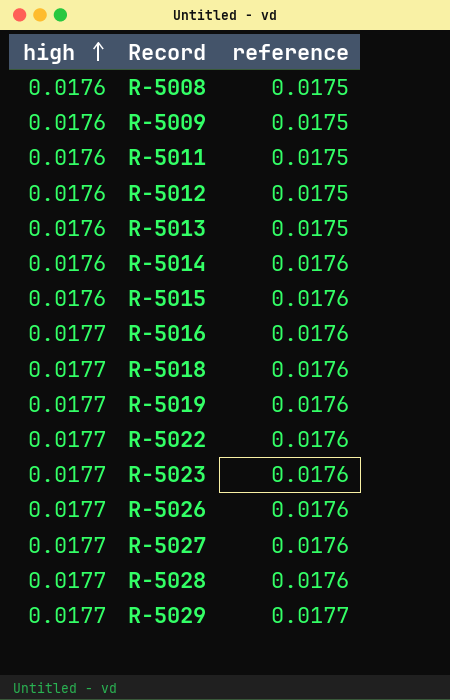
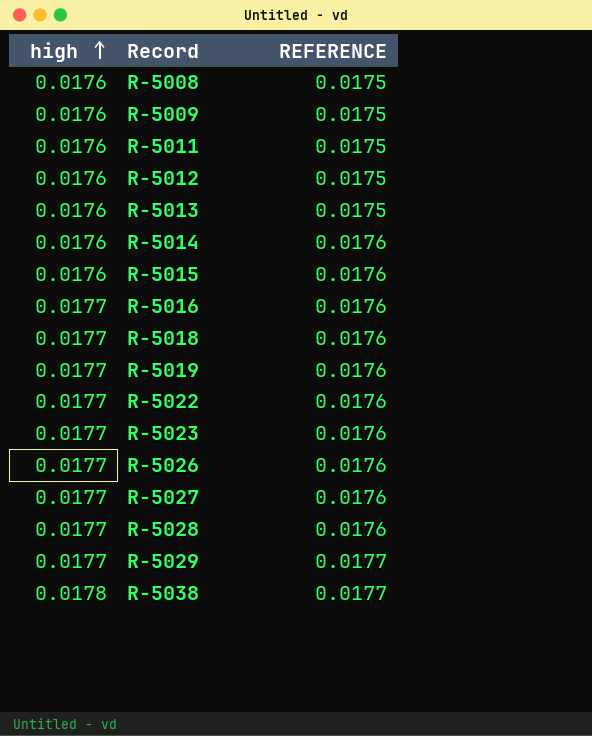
column name: reference -> REFERENCE
row R-5038: none -> 0.0178 | 0.0177

